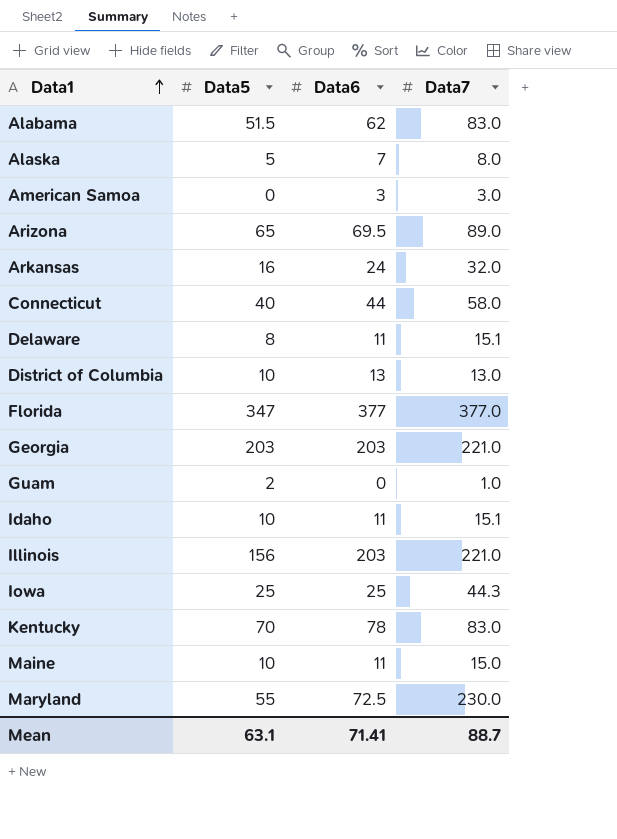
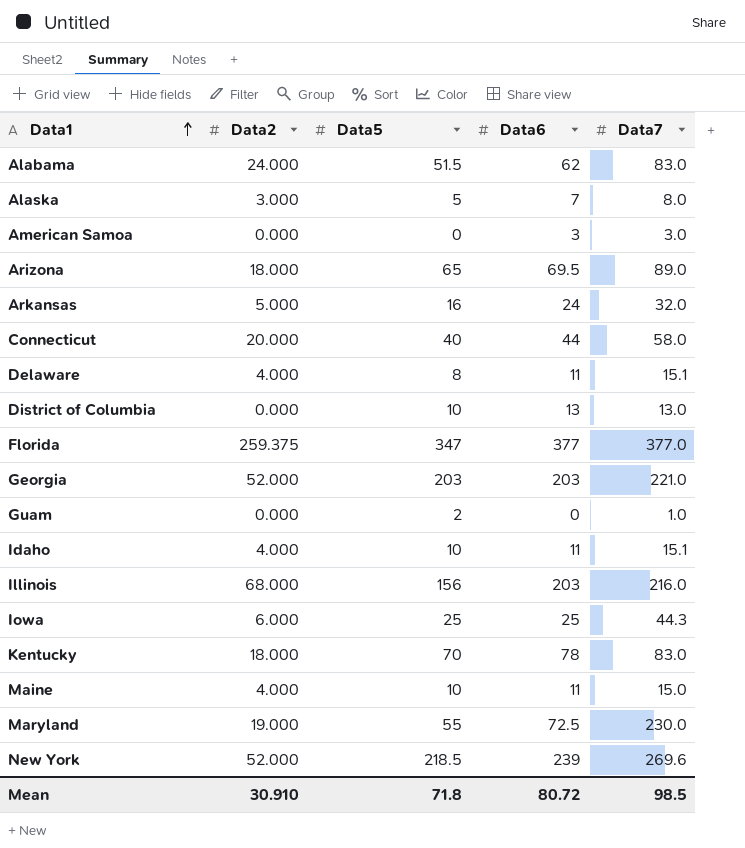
column Data2 | position: none -> 2
Illinois | Data7: 221.0 -> 216.0
row New York: none -> 52.000 | 218.5 | 239 | 269.6
Mean | Data5: 63.1 -> 71.8
Mean | Data6: 71.41 -> 80.72
Mean | Data7: 88.7 -> 98.5

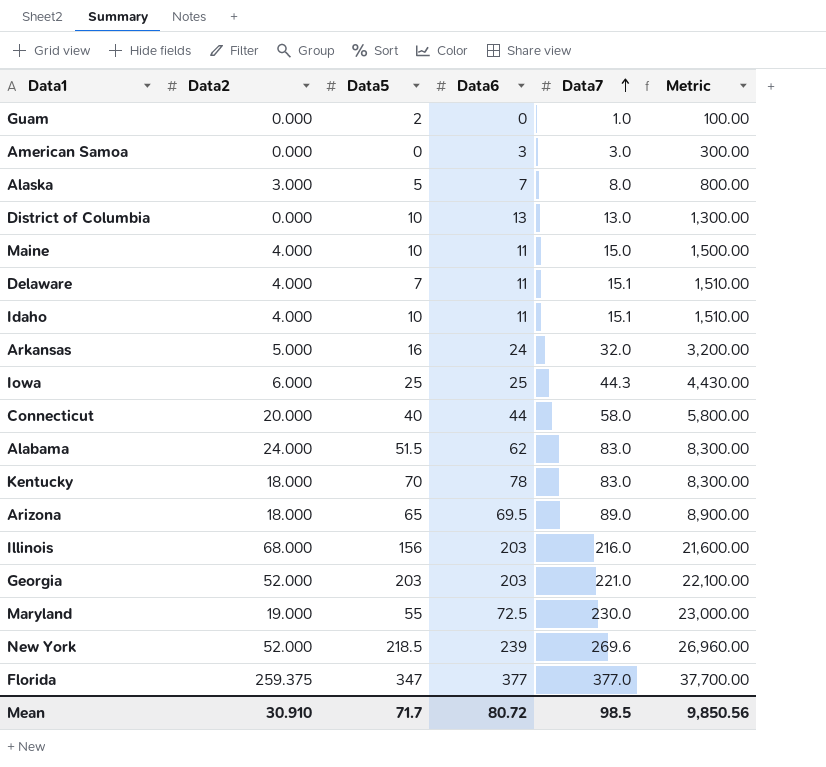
row order: Data1 ascending -> Data7 ascending
column Metric | formula: none -> [Data7] * 100
Delaware | Data5: 8 -> 7
Mean | Data5: 71.8 -> 71.7

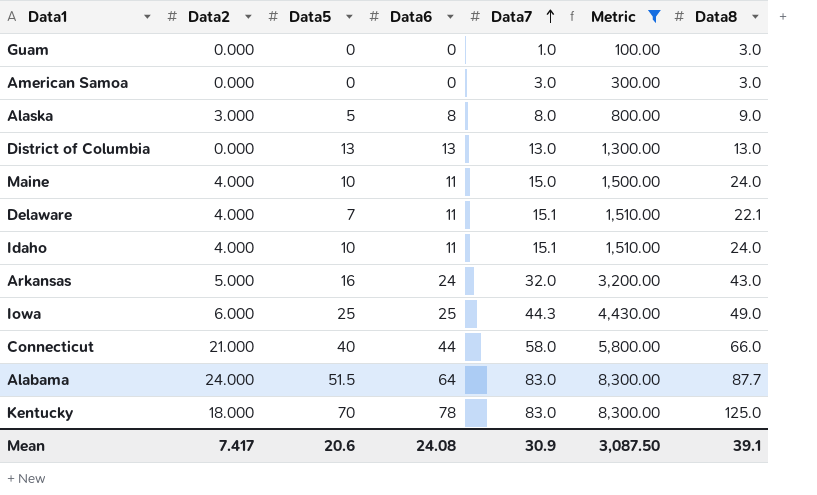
filter: none -> Metric <= 8,300.00
column Data8 | position: none -> 7
Guam | Data5: 2 -> 0
American Samoa | Data6: 3 -> 0
Alaska | Data6: 7 -> 8
District of Columbia | Data5: 10 -> 13
Connecticut | Data2: 20.000 -> 21.000
Alabama | Data6: 62 -> 64
Mean | Data2: 30.910 -> 7.417
Mean | Data5: 71.7 -> 20.6
Mean | Data6: 80.72 -> 24.08
Mean | Data7: 98.5 -> 30.9
Mean | Metric: 9,850.56 -> 3,087.50

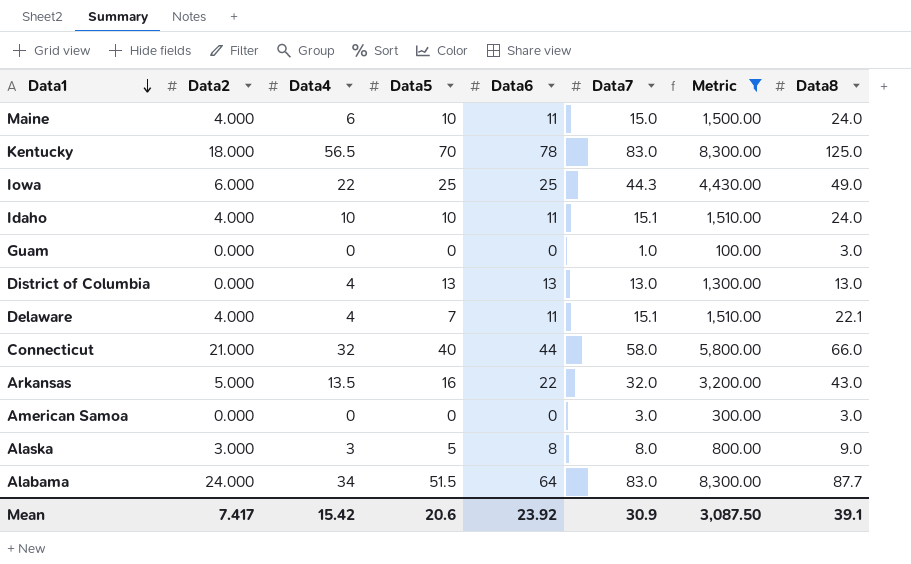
row order: Data7 ascending -> Data1 descending
column Data4 | position: none -> 3
Arkansas | Data6: 24 -> 22
Mean | Data6: 24.08 -> 23.92

